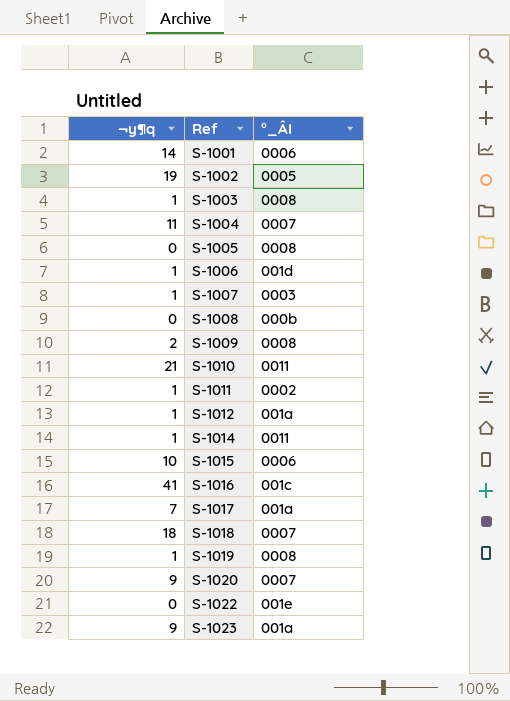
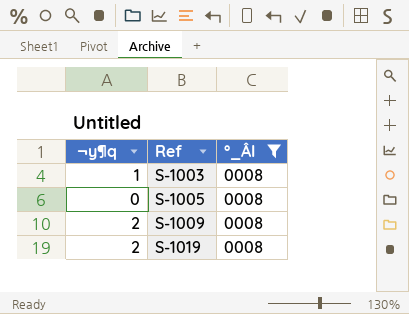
filter: none -> °_ÂI = 0008
S-1019 | ¬y¶q: 1 -> 2

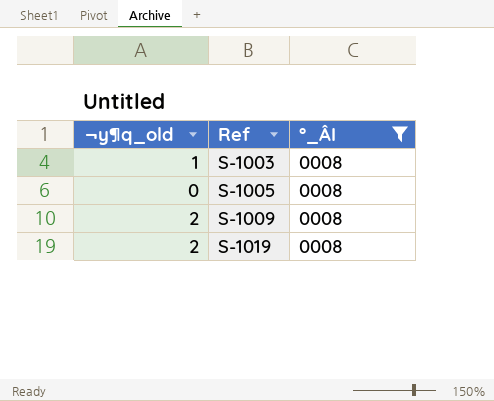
column name: ¬y¶q -> ¬y¶q_old

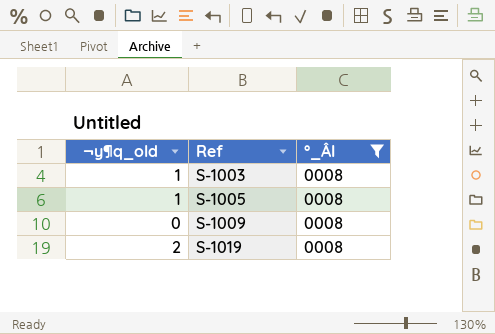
S-1005 | ¬y¶q_old: 0 -> 1
S-1009 | ¬y¶q_old: 2 -> 0

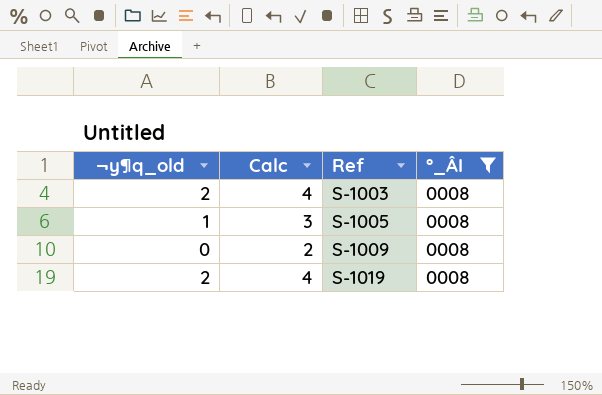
column Calc | formula: none -> [¬y¶q_old] + 2
S-1003 | ¬y¶q_old: 1 -> 2

